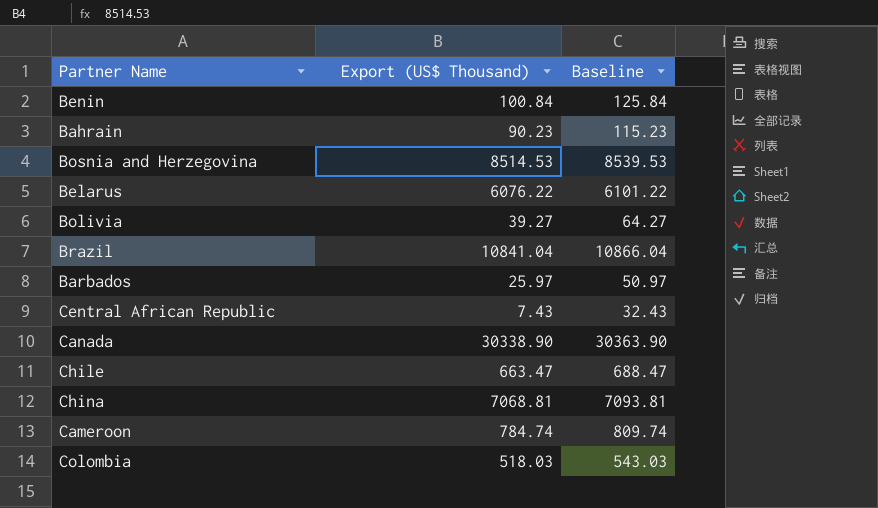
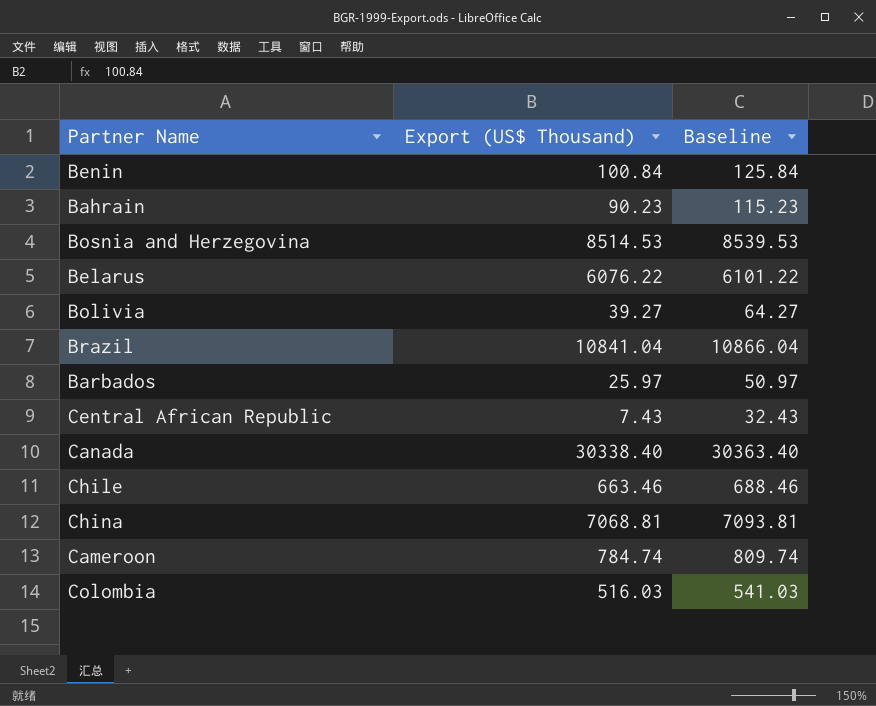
Canada | Export (US$ Thousand): 30338.90 -> 30338.40
Canada | Baseline: 30363.90 -> 30363.40
Chile | Export (US$ Thousand): 663.47 -> 663.46
Chile | Baseline: 688.47 -> 688.46
Colombia | Export (US$ Thousand): 518.03 -> 516.03
Colombia | Baseline: 543.03 -> 541.03

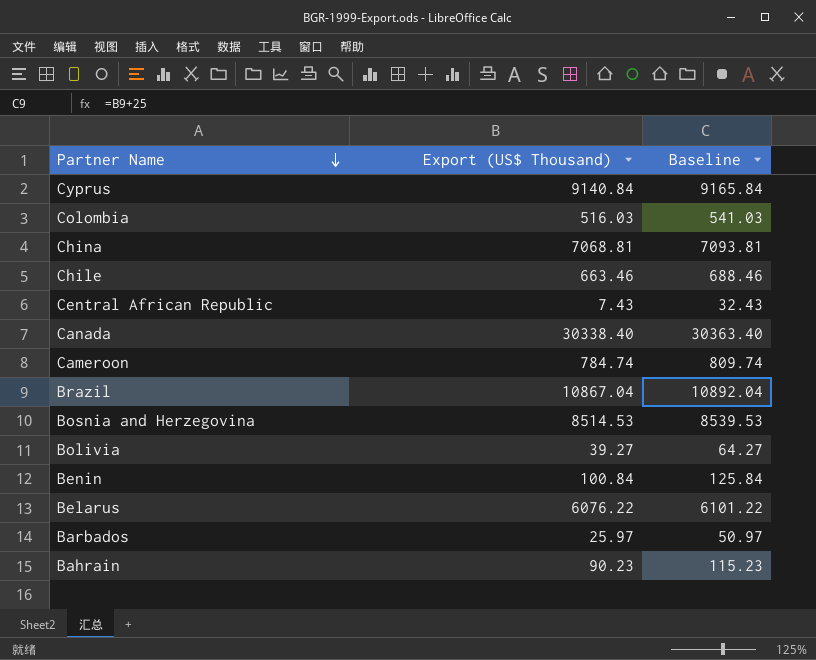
row order: none -> Partner Name descending
row Cyprus: none -> 9140.84 | 9165.84
Brazil | Export (US$ Thousand): 10841.04 -> 10867.04
Brazil | Baseline: 10866.04 -> 10892.04

